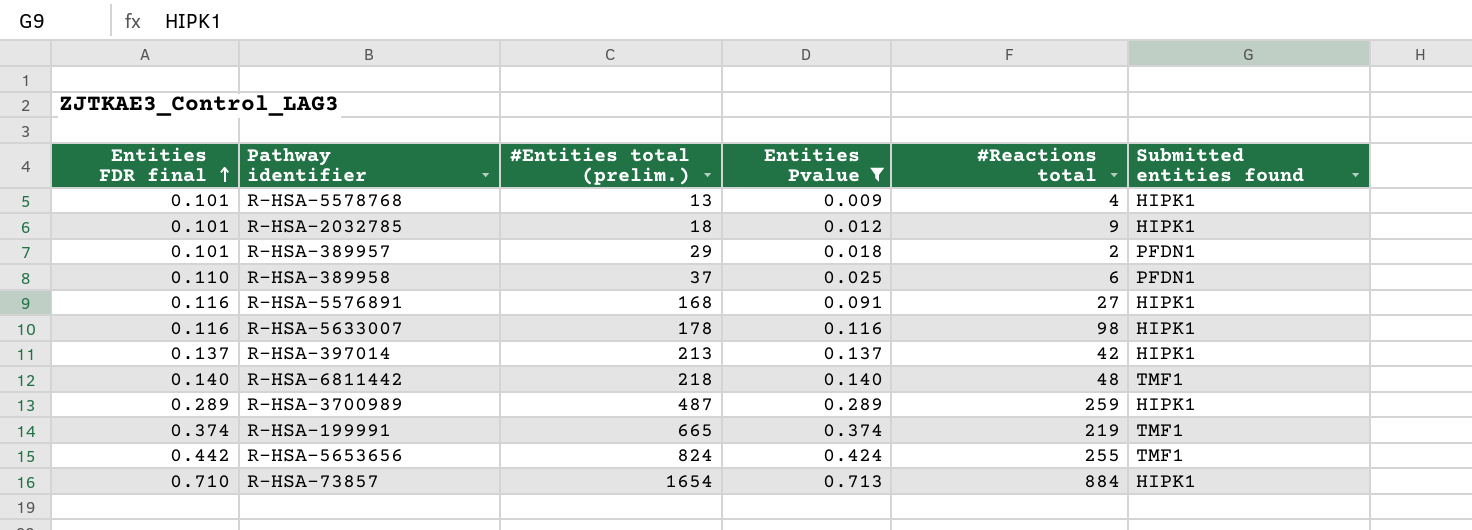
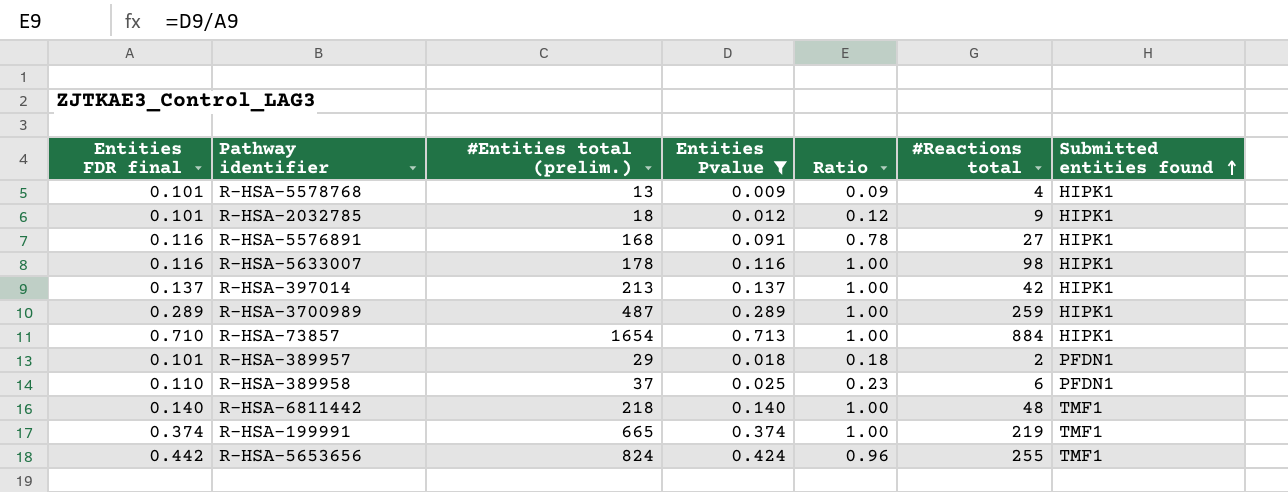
row order: Entities FDR final ascending -> Submitted entities found ascending
column Ratio | formula: none -> [Entities Pvalue] / [Entities FDR final]

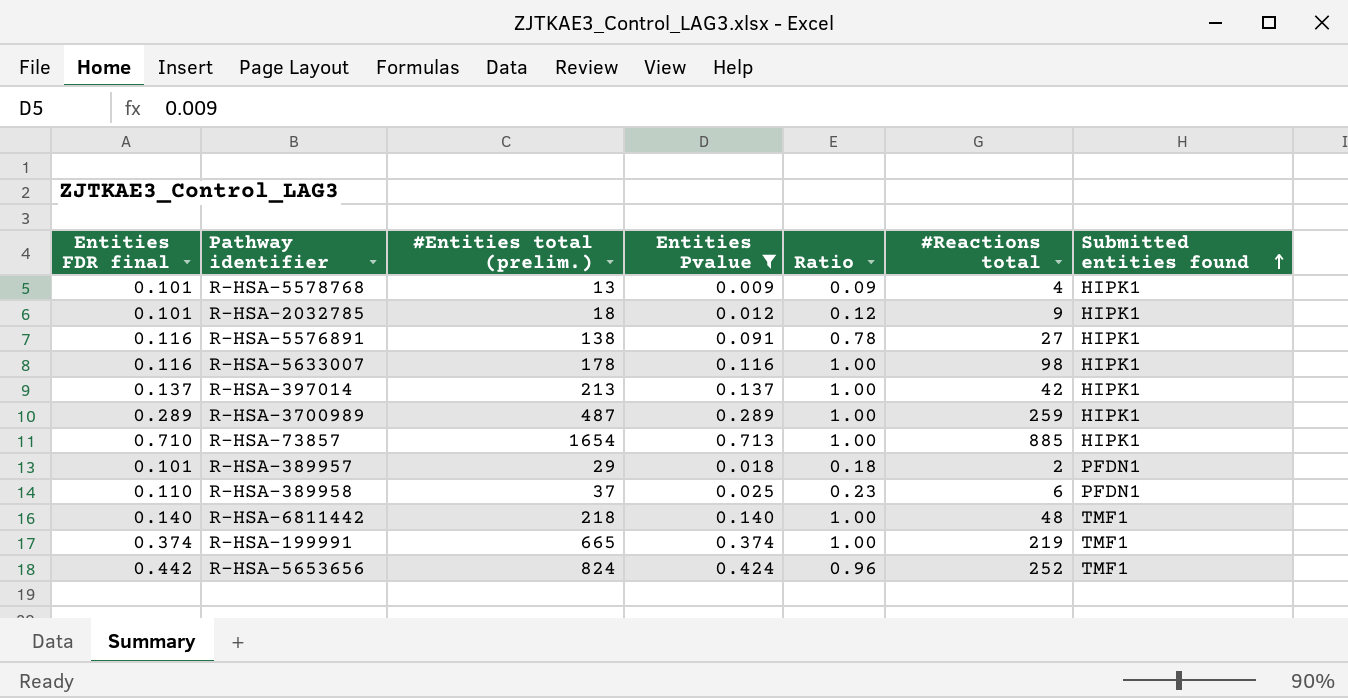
R-HSA-5576891 | #Entities total (prelim.): 168 -> 138
R-HSA-73857 | #Reactions total: 884 -> 885
R-HSA-5653656 | #Reactions total: 255 -> 252

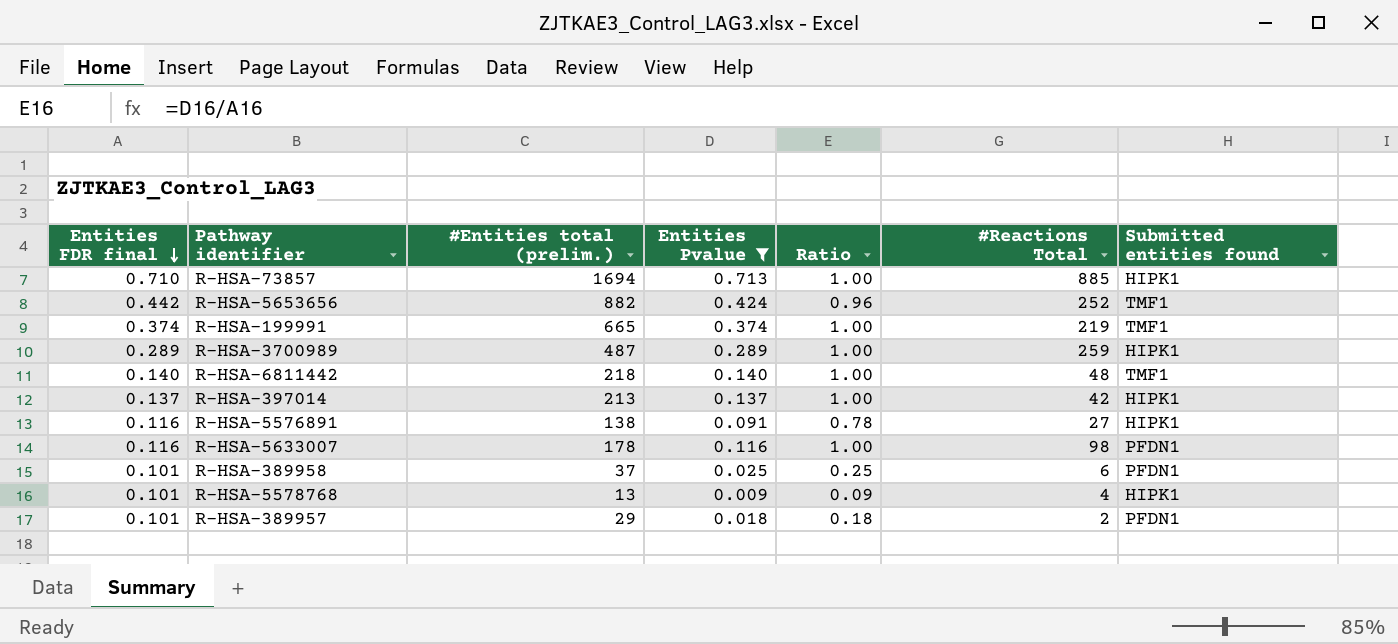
row order: Submitted entities found ascending -> Entities FDR final descending
column name: #Reactions total -> #Reactions Total
row R-HSA-2032785: 0.101 | 18 | 0.012 | 0.12 | 9 | HIPK1 -> none
R-HSA-73857 | #Entities total (prelim.): 1654 -> 1694
R-HSA-5653656 | #Entities total (prelim.): 824 -> 882
R-HSA-5633007 | Submitted entities found: HIPK1 -> PFDN1
R-HSA-389958 | Entities FDR final: 0.110 -> 0.101
R-HSA-389958 | Ratio: 0.23 -> 0.25

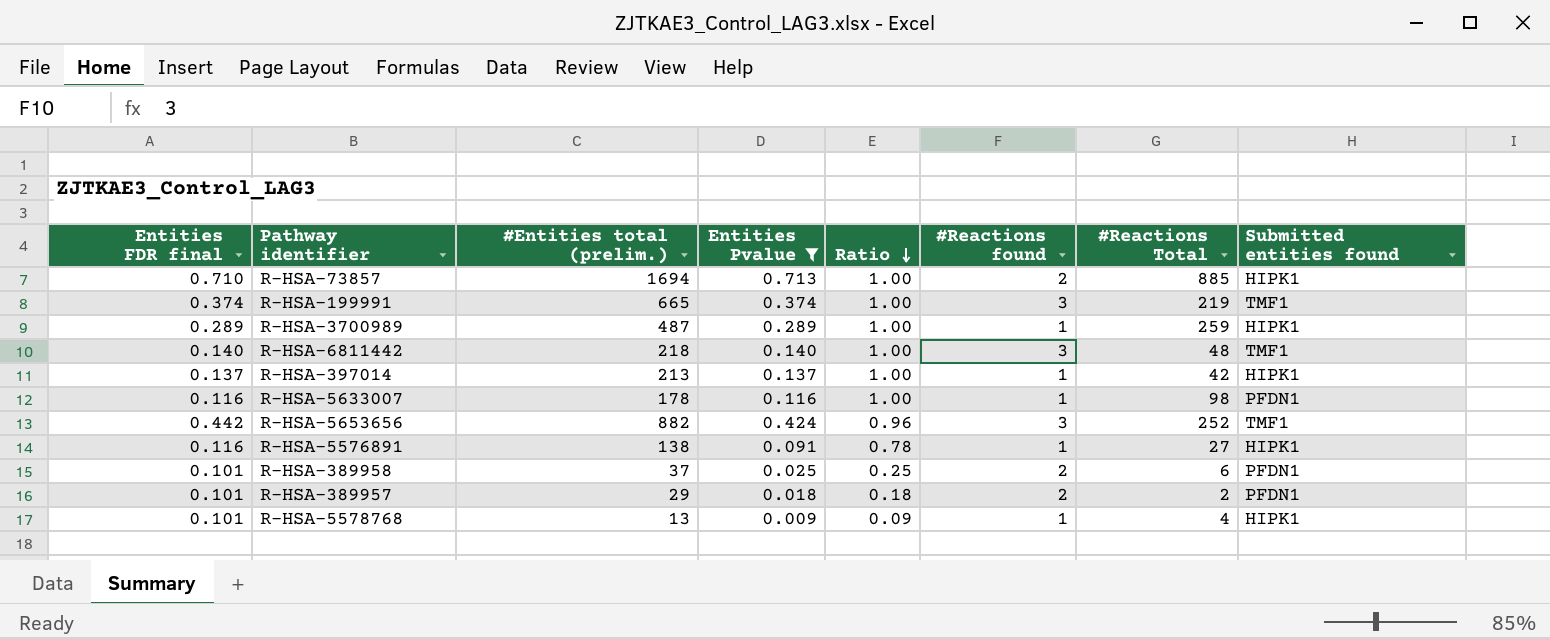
row order: Entities FDR final descending -> Ratio descending
column #Reactions found | position: none -> 6

